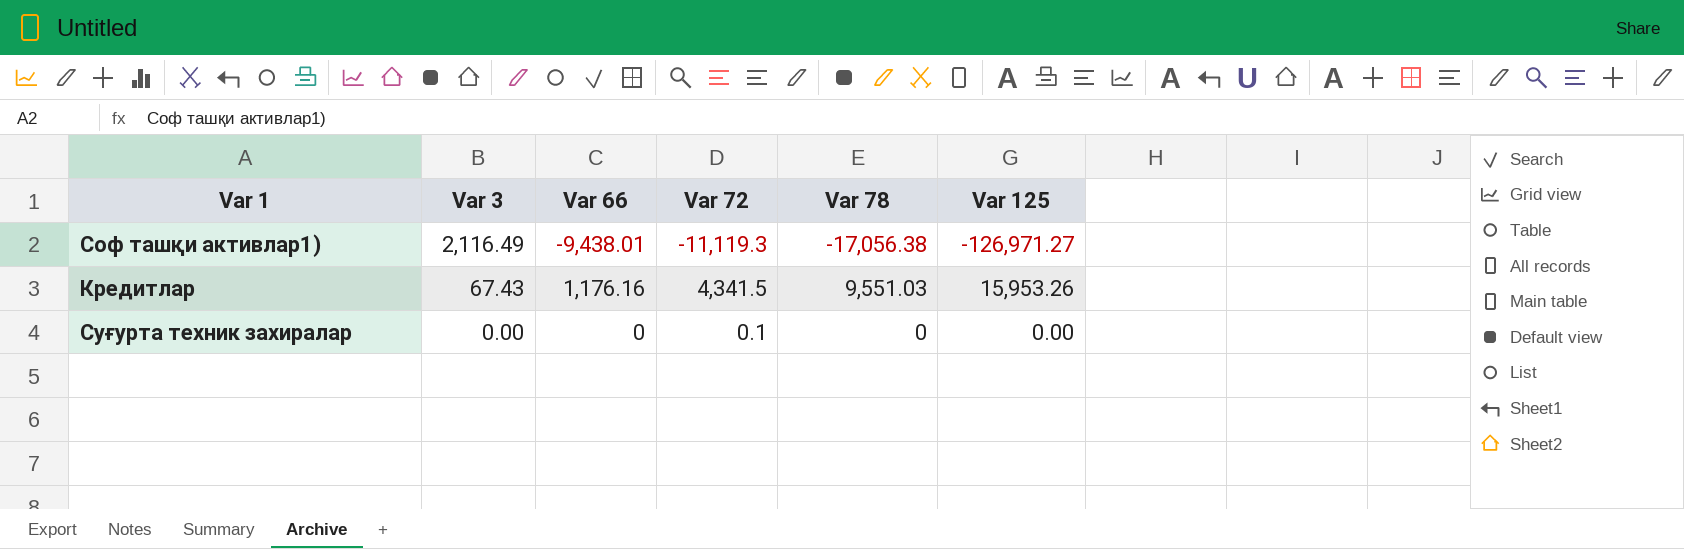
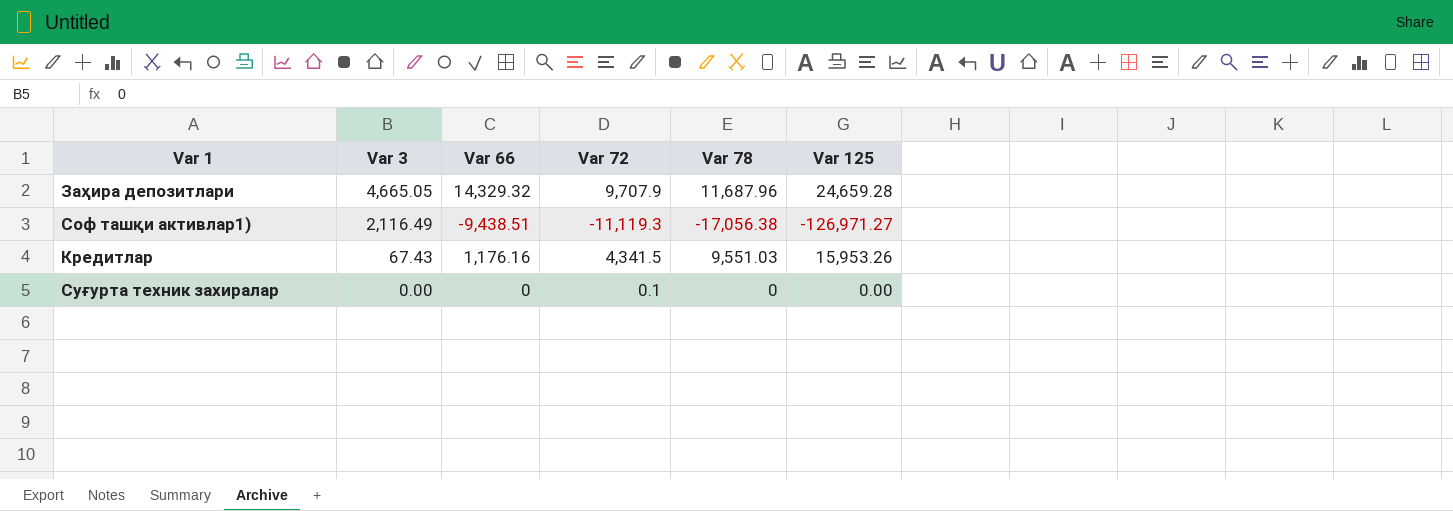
row Заҳира депозитлари: none -> 4,665.05 | 14,329.32 | 9,707.9 | 11,687.96 | 24,659.28
Соф ташқи активлар1) | Var 66: -9,438.01 -> -9,438.51

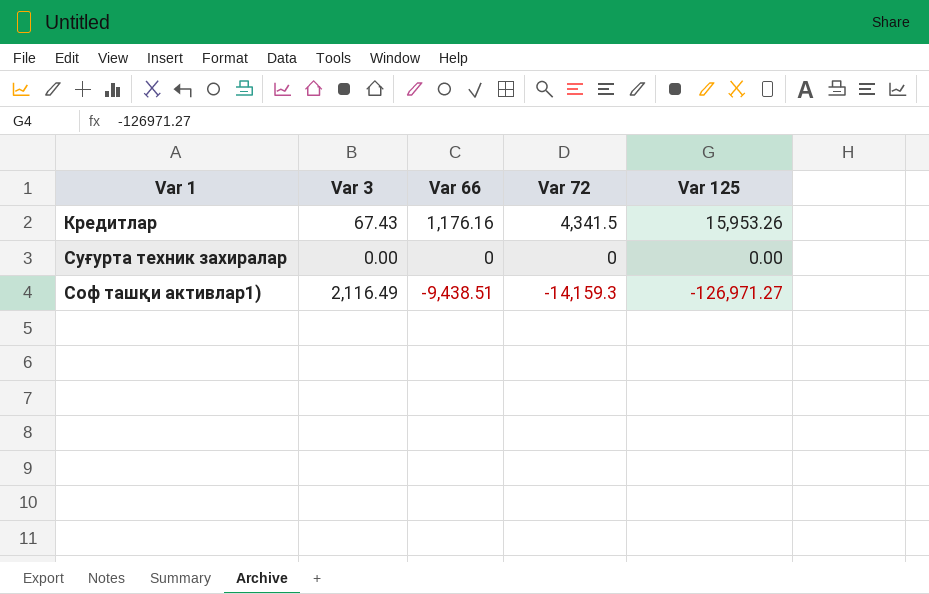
row order: Var 3 descending -> Var 66 descending
column Var 78 | position: 5 -> none
row Заҳира депозитлари: 4,665.05 | 14,329.32 | 9,707.9 | 11,687.96 | 24,659.28 -> none
Суғурта техник захиралар | Var 72: 0.1 -> 0
Соф ташқи активлар1) | Var 72: -11,119.3 -> -14,159.3

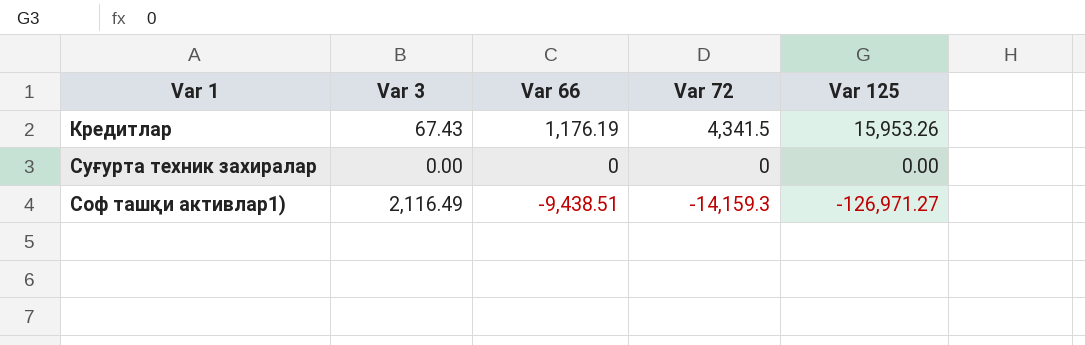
Кредитлар | Var 66: 1,176.16 -> 1,176.19

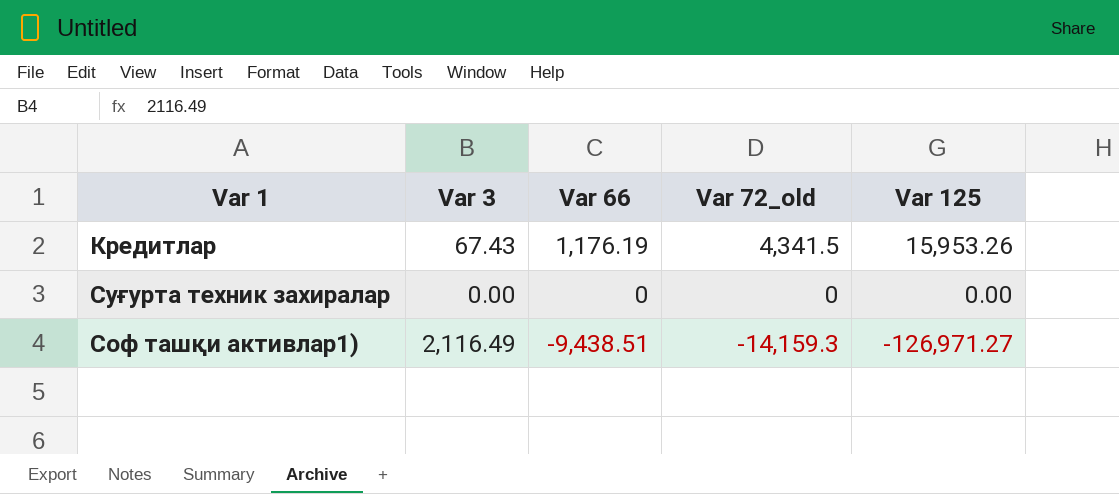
column name: Var 72 -> Var 72_old

